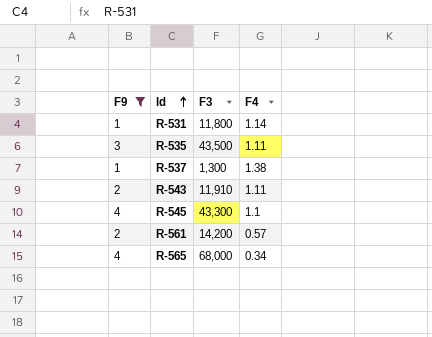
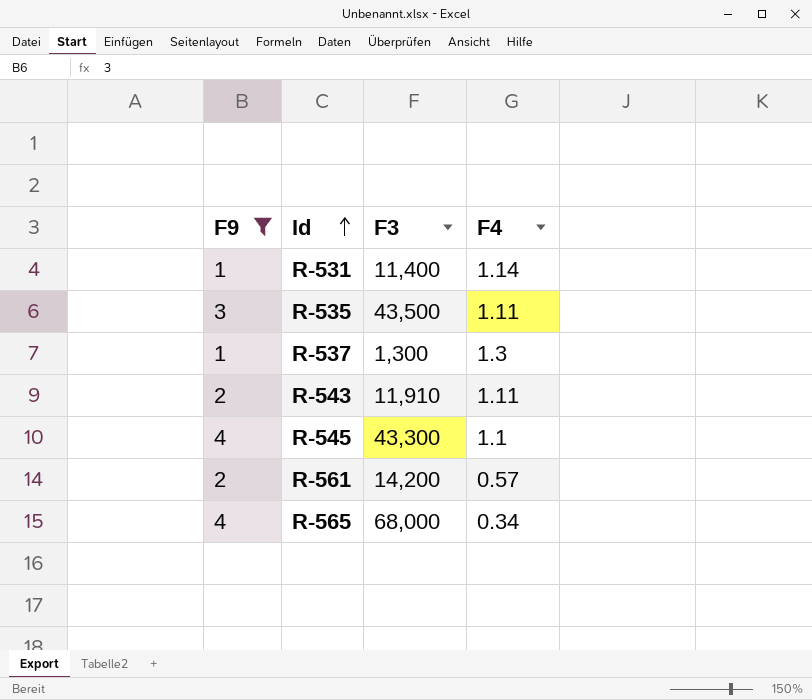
R-531 | F3: 11,800 -> 11,400
R-537 | F4: 1.38 -> 1.3

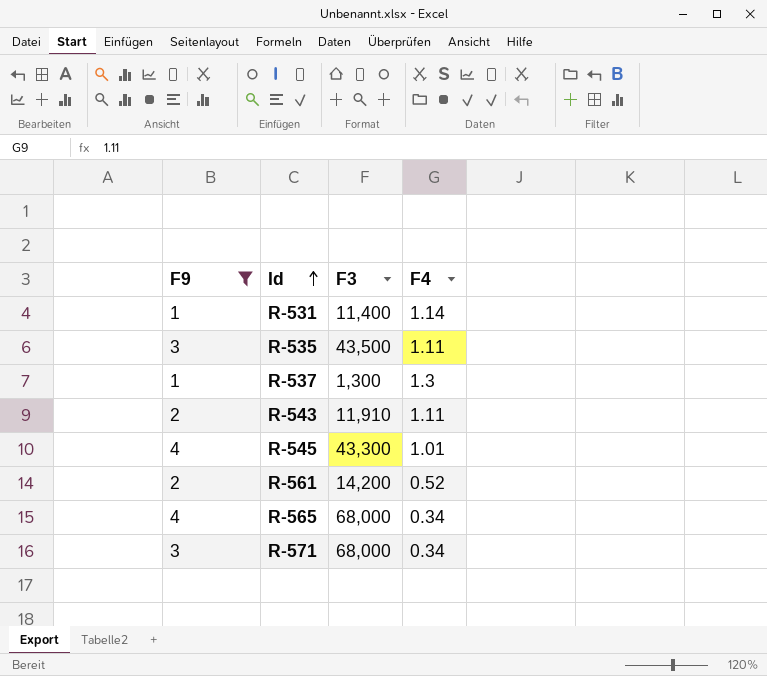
R-545 | F4: 1.1 -> 1.01
R-561 | F4: 0.57 -> 0.52
row R-571: none -> 3 | 68,000 | 0.34

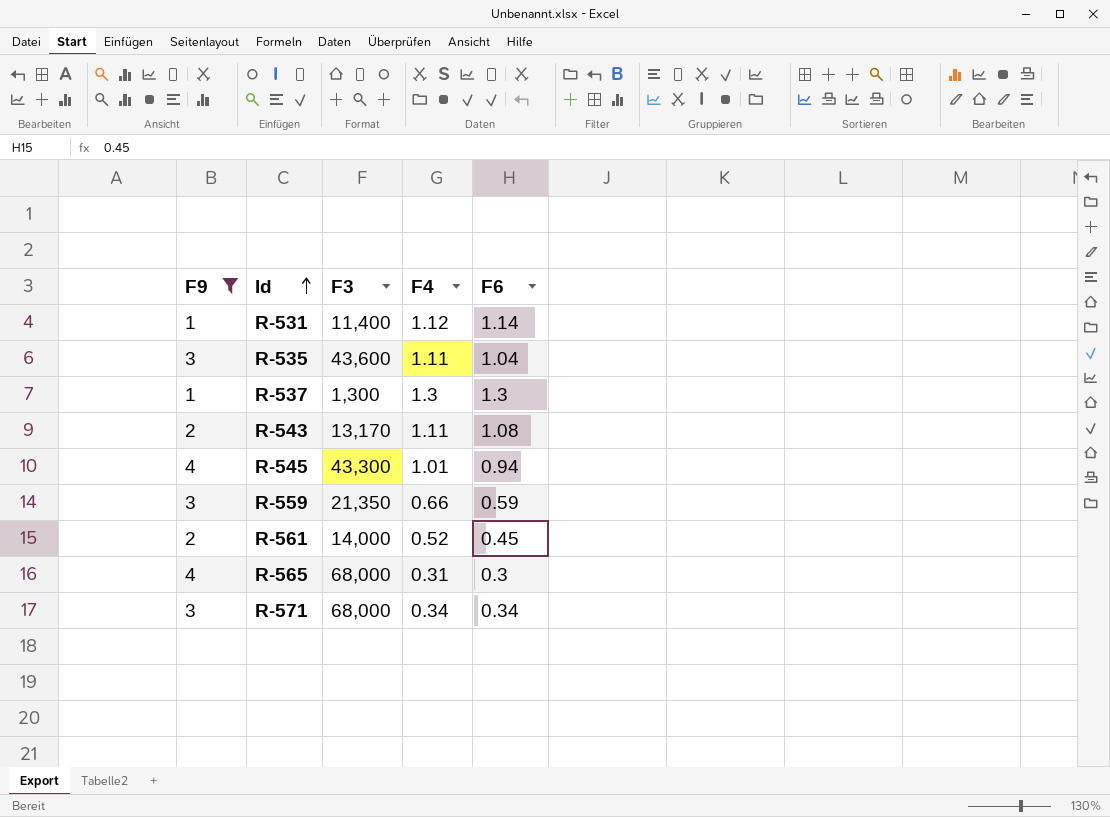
column F6 | position: none -> 5
R-531 | F4: 1.14 -> 1.12
R-535 | F3: 43,500 -> 43,600
R-543 | F3: 11,910 -> 13,170
row R-559: none -> 3 | 21,350 | 0.66 | 0.59
R-561 | F3: 14,200 -> 14,000
R-565 | F4: 0.34 -> 0.31

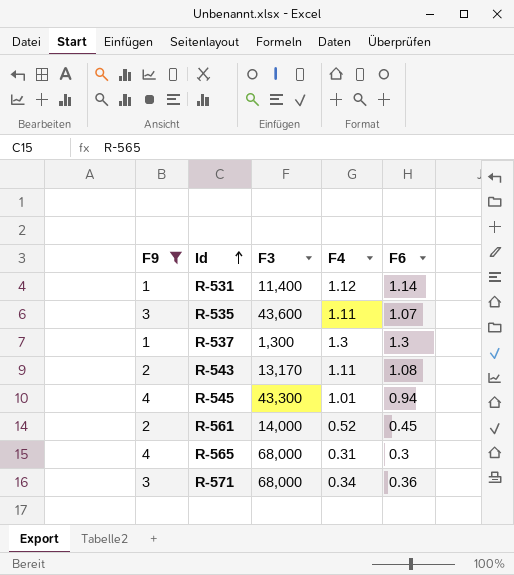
row R-559: 3 | 21,350 | 0.66 | 0.59 -> none
R-535 | F6: 1.04 -> 1.07
R-571 | F6: 0.34 -> 0.36

